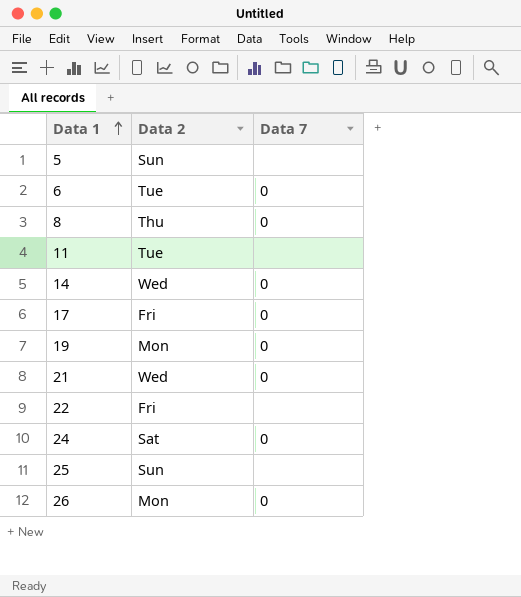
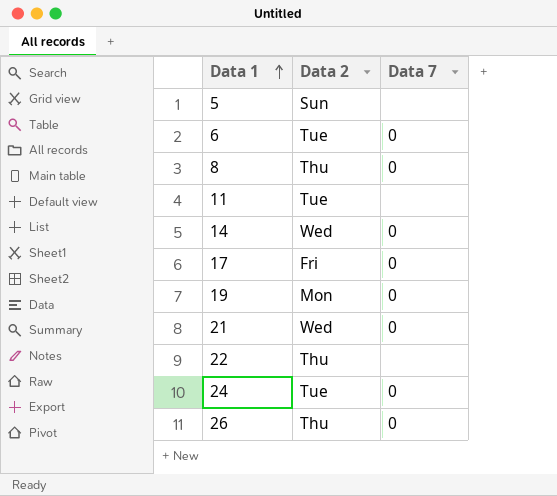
row 25: Sun | none -> none
22 | Data 2: Fri -> Thu
24 | Data 2: Sat -> Tue
26 | Data 2: Mon -> Thu

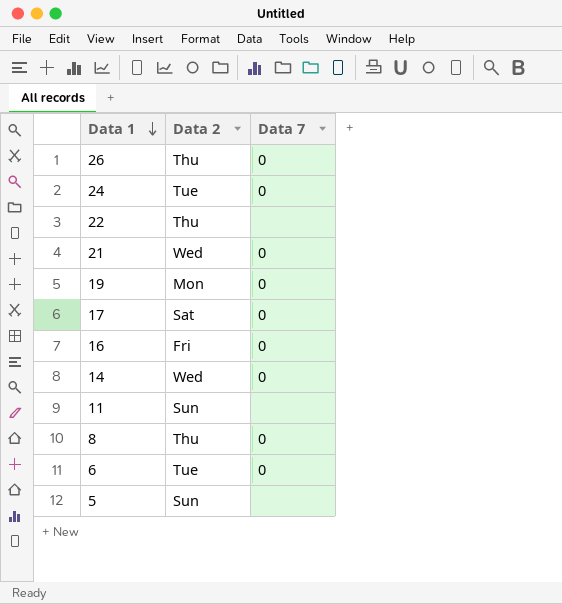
row order: Data 1 ascending -> Data 1 descending
17 | Data 2: Fri -> Sat
row 16: none -> Fri | 0
11 | Data 2: Tue -> Sun

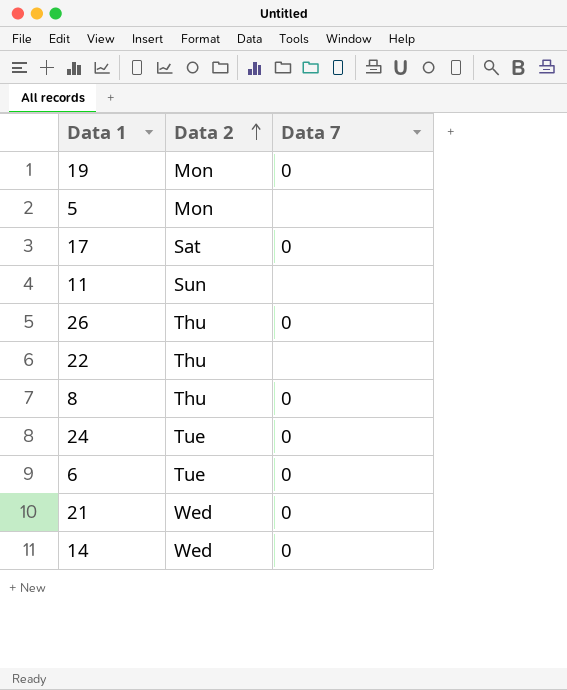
row order: Data 1 descending -> Data 2 ascending
row 16: Fri | 0 -> none
5 | Data 2: Sun -> Mon

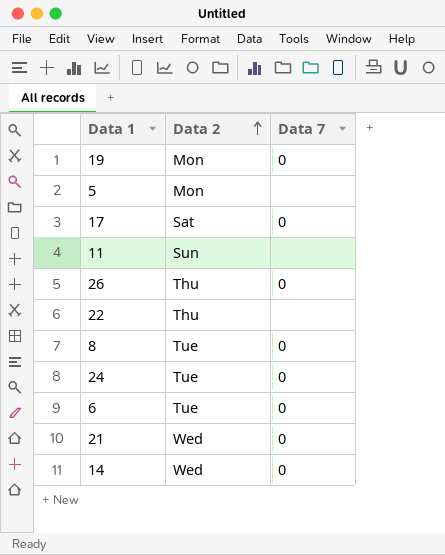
8 | Data 2: Thu -> Tue

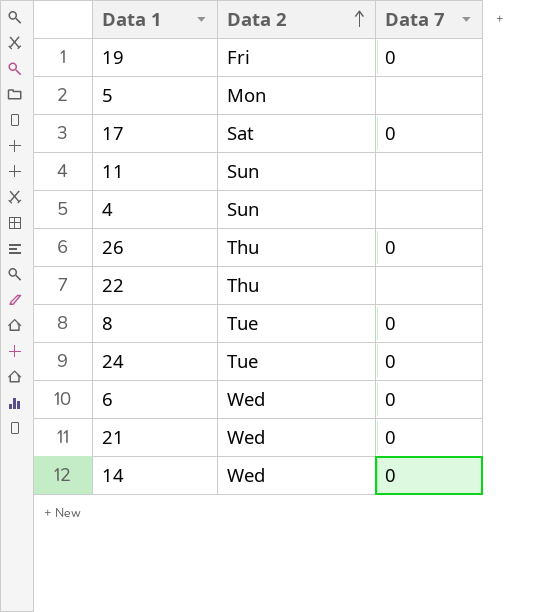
19 | Data 2: Mon -> Fri
row 4: none -> Sun | none
6 | Data 2: Tue -> Wed

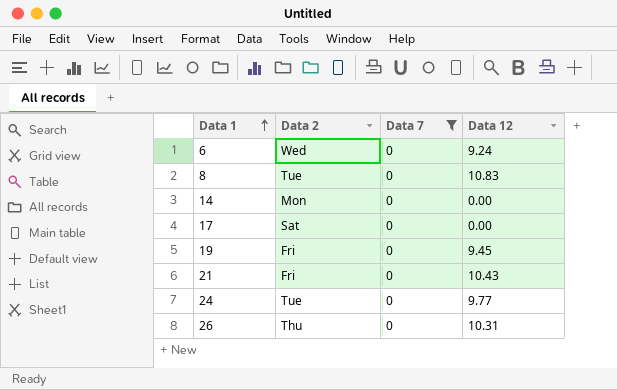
filter: none -> Data 7 = 0
row order: Data 2 ascending -> Data 1 ascending
column Data 12 | position: none -> 4
14 | Data 2: Wed -> Mon
21 | Data 2: Wed -> Fri

